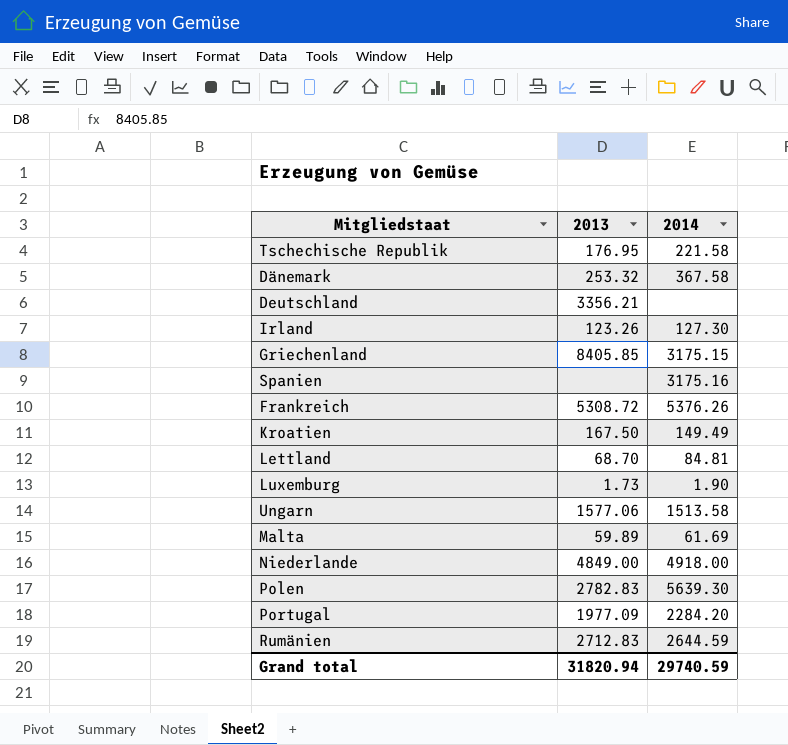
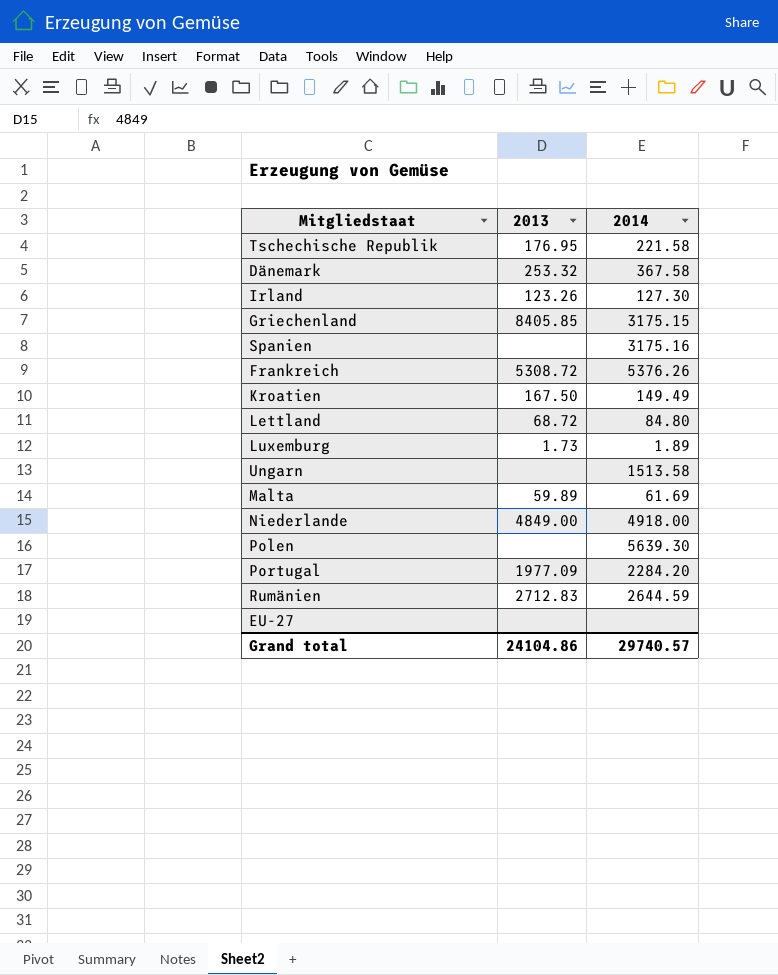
row Deutschland: 3356.21 | none -> none
Lettland | 2013: 68.70 -> 68.72
Lettland | 2014: 84.81 -> 84.80
Luxemburg | 2014: 1.90 -> 1.89
Ungarn | 2013: 1577.06 -> none
Polen | 2013: 2782.83 -> none
row EU-27: none -> none | none
Grand total | 2013: 31820.94 -> 24104.86
Grand total | 2014: 29740.59 -> 29740.57

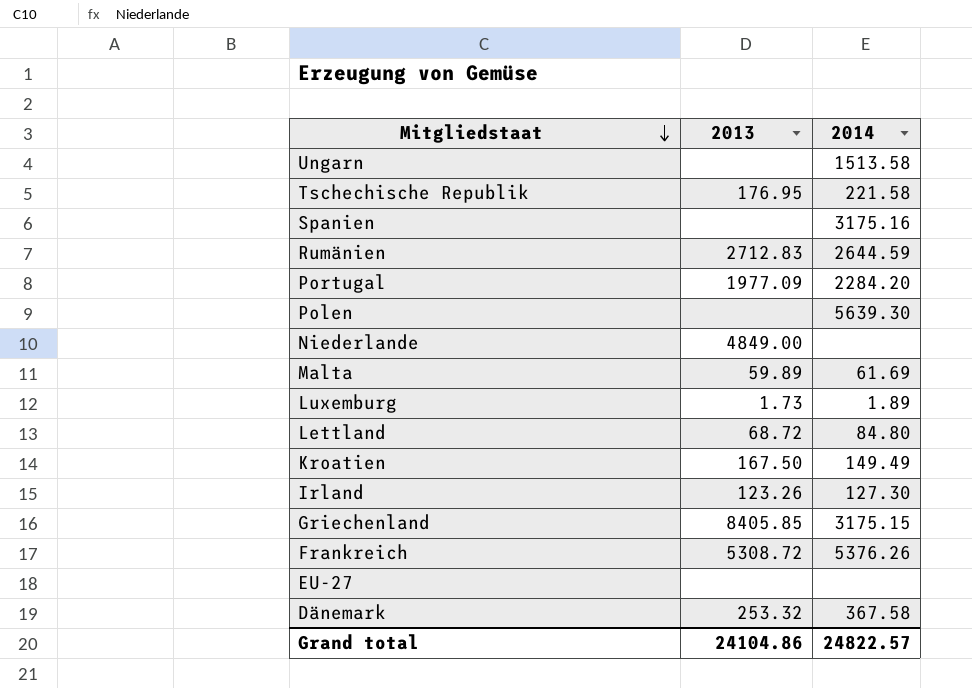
row order: none -> Mitgliedstaat descending
Niederlande | 2014: 4918.00 -> none
Grand total | 2014: 29740.57 -> 24822.57

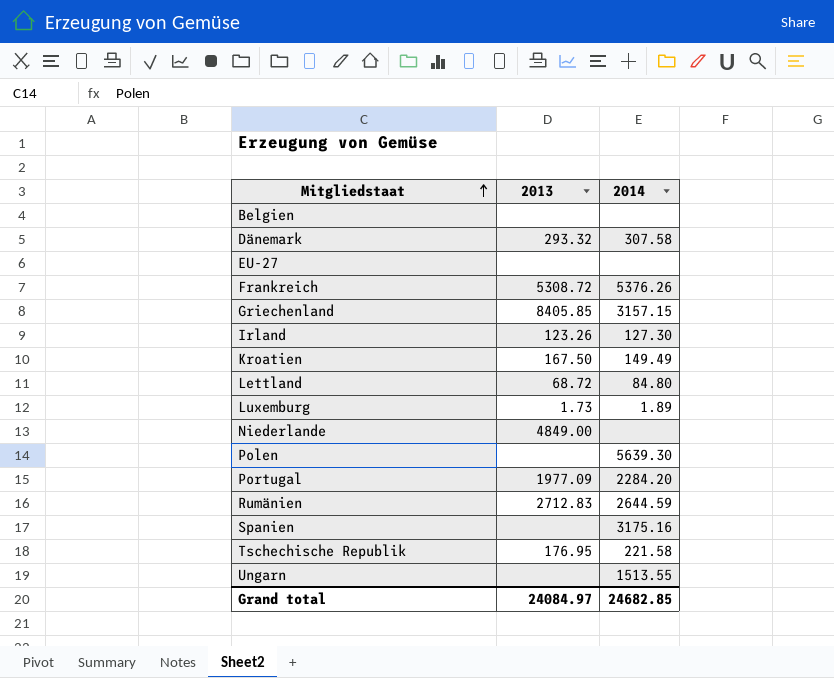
row order: Mitgliedstaat descending -> Mitgliedstaat ascending
row Malta: 59.89 | 61.69 -> none
row Belgien: none -> none | none
Dänemark | 2013: 253.32 -> 293.32
Dänemark | 2014: 367.58 -> 307.58
Griechenland | 2014: 3175.15 -> 3157.15
Ungarn | 2014: 1513.58 -> 1513.55
Grand total | 2013: 24104.86 -> 24084.97
Grand total | 2014: 24822.57 -> 24682.85

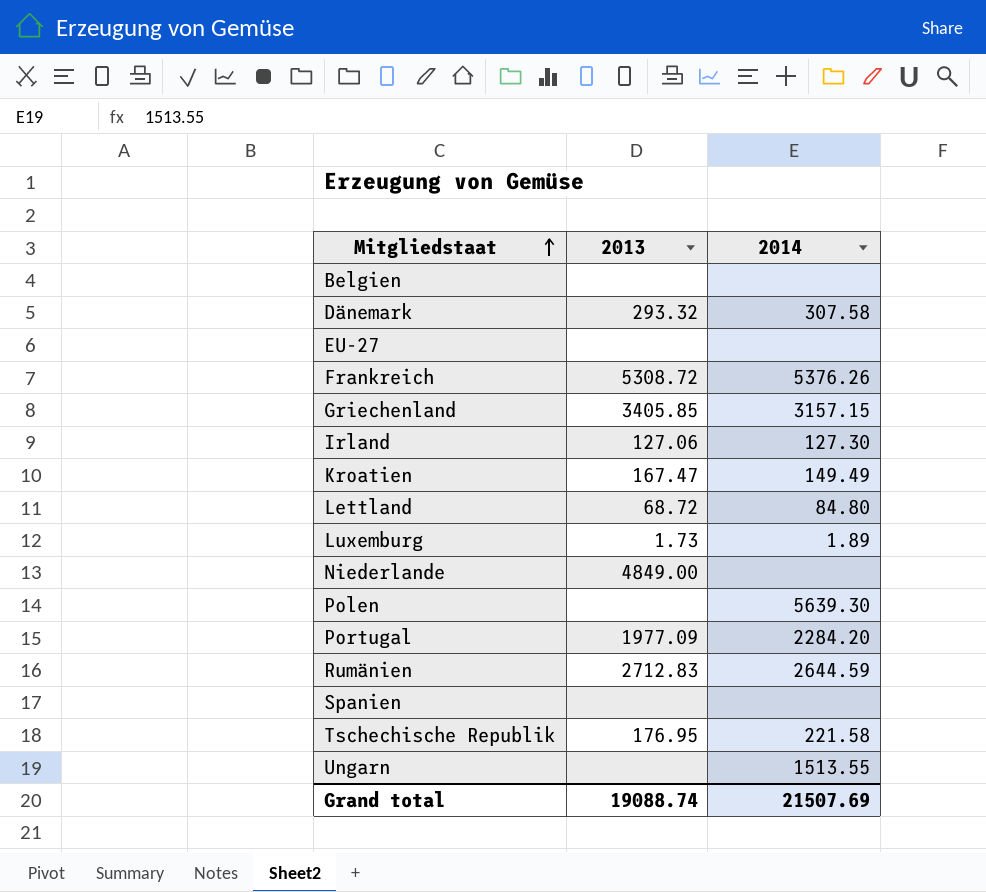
Griechenland | 2013: 8405.85 -> 3405.85
Irland | 2013: 123.26 -> 127.06
Kroatien | 2013: 167.50 -> 167.47
Spanien | 2014: 3175.16 -> none
Grand total | 2013: 24084.97 -> 19088.74
Grand total | 2014: 24682.85 -> 21507.69

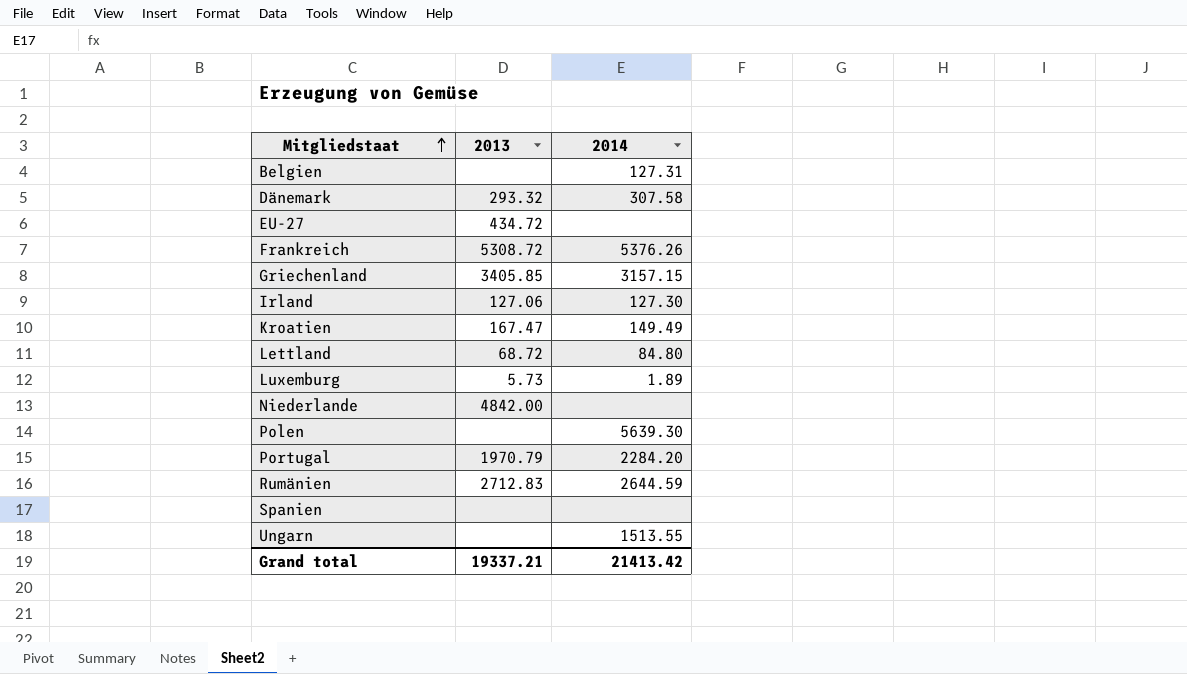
row Tschechische Republik: 176.95 | 221.58 -> none
Belgien | 2014: none -> 127.31
EU-27 | 2013: none -> 434.72
Luxemburg | 2013: 1.73 -> 5.73
Niederlande | 2013: 4849.00 -> 4842.00
Portugal | 2013: 1977.09 -> 1970.79
Grand total | 2013: 19088.74 -> 19337.21
Grand total | 2014: 21507.69 -> 21413.42

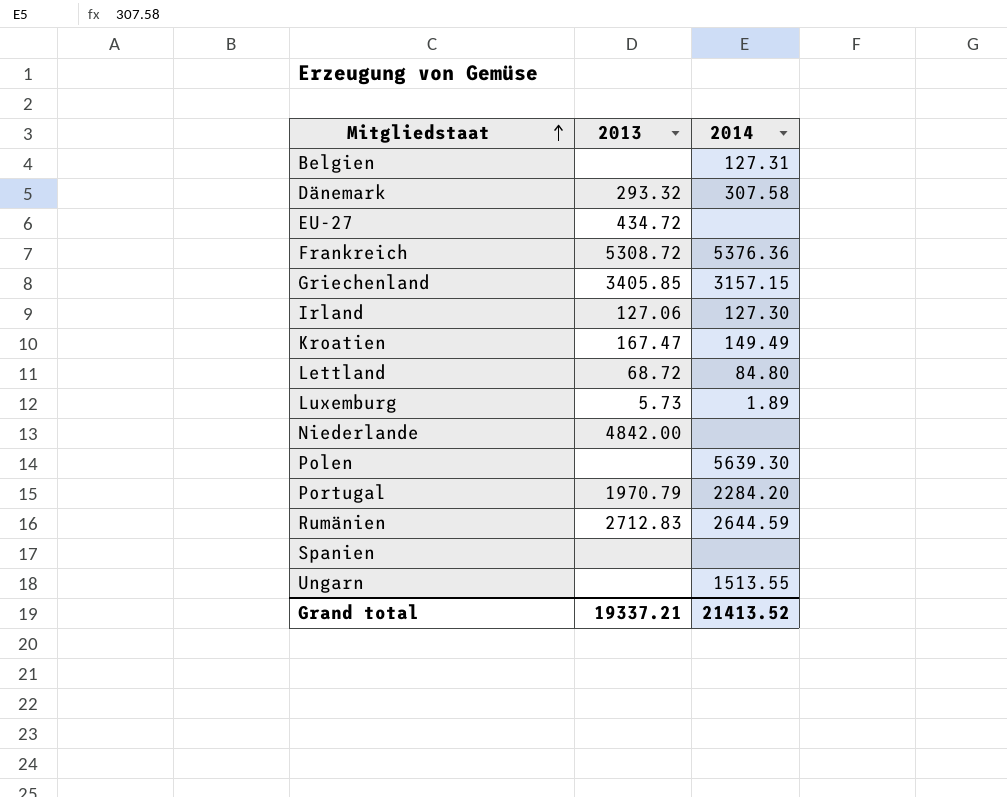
Frankreich | 2014: 5376.26 -> 5376.36
Grand total | 2014: 21413.42 -> 21413.52

